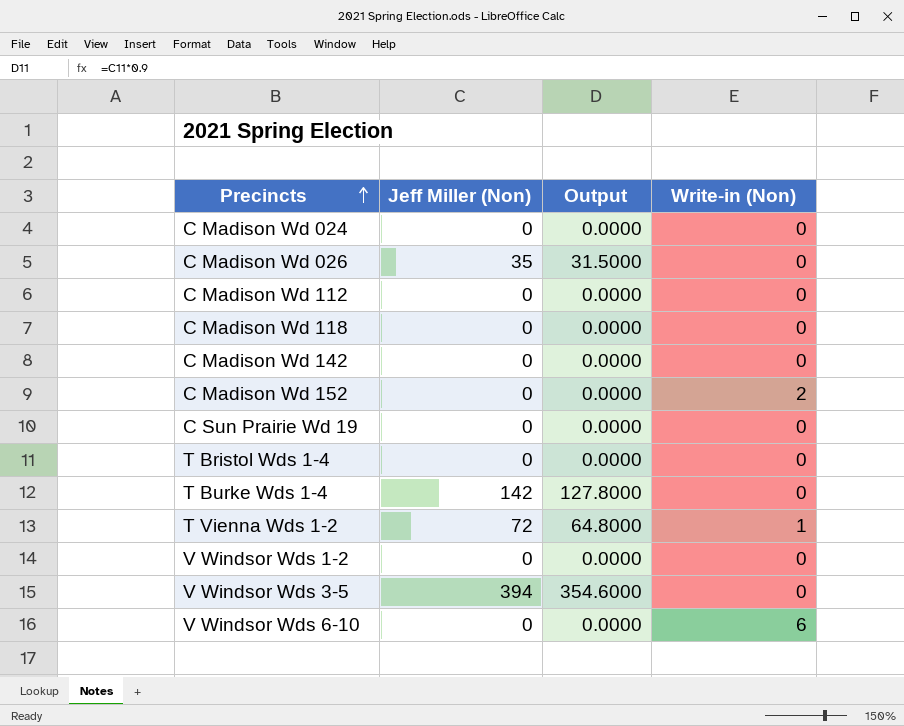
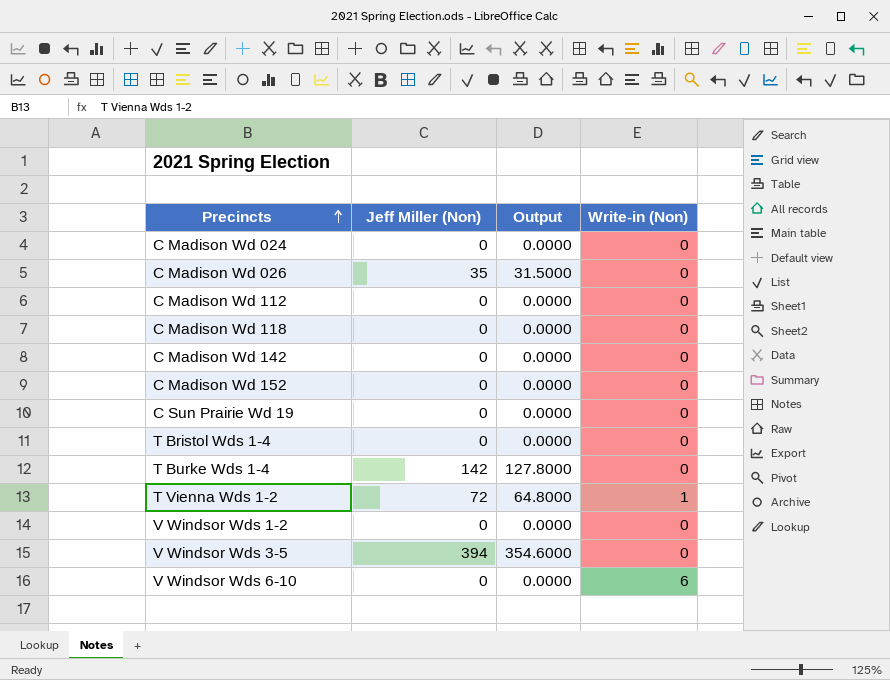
C Madison Wd 152 | Write-in (Non): 2 -> 0

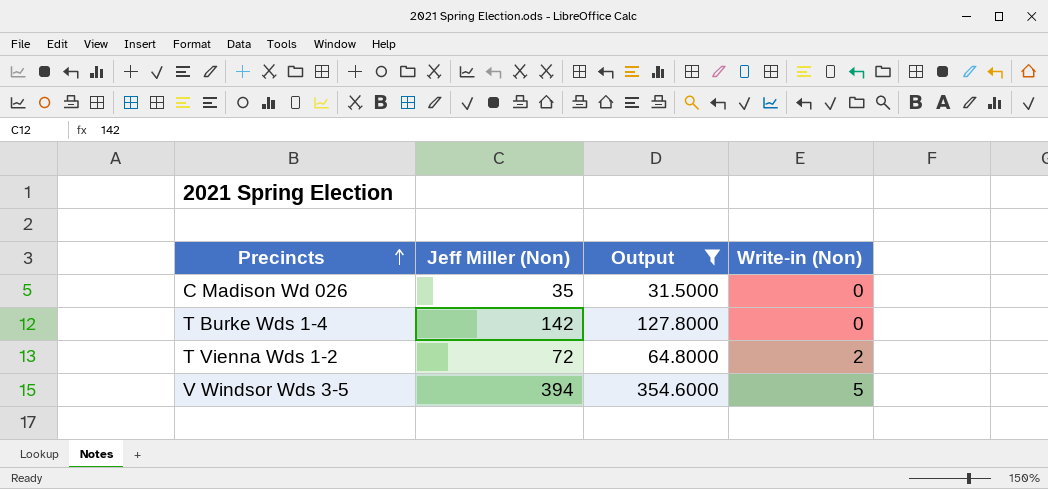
filter: none -> Output != 0.0000
T Vienna Wds 1-2 | Write-in (Non): 1 -> 2
V Windsor Wds 3-5 | Write-in (Non): 0 -> 5

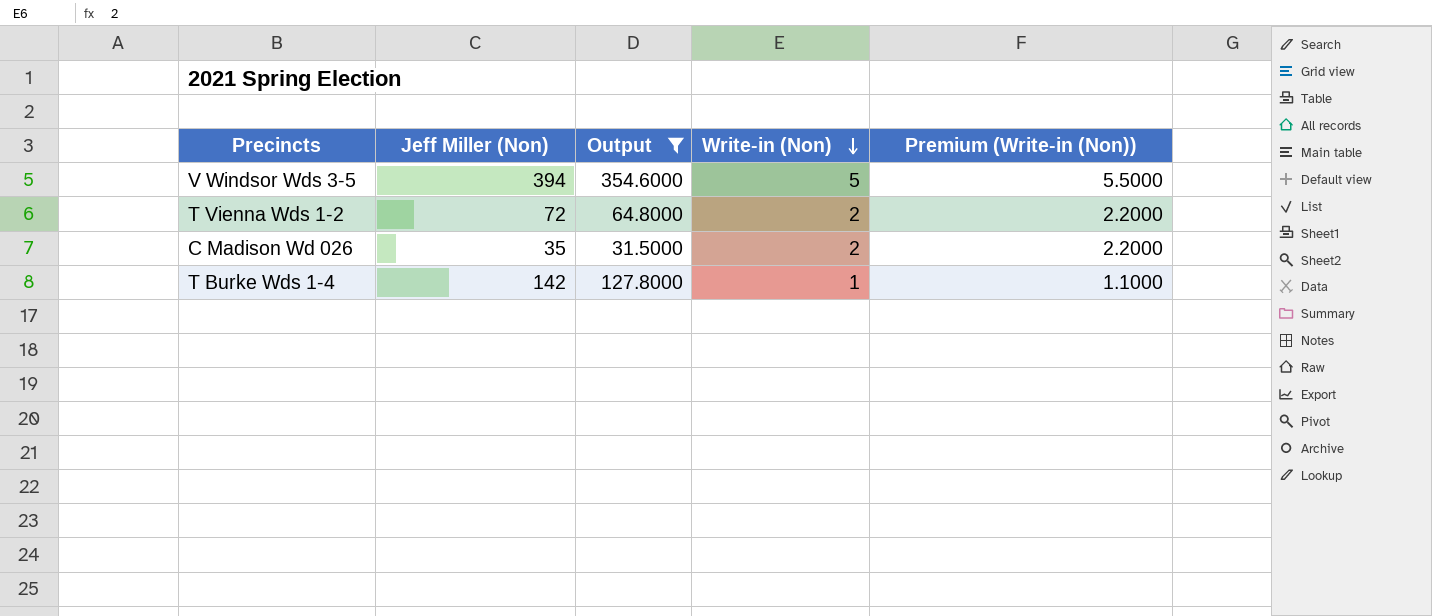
row order: Precincts ascending -> Write-in (Non) descending
column Premium (Write-in (Non)) | formula: none -> [Write-in (Non)] * 1.1
C Madison Wd 026 | Write-in (Non): 0 -> 2
T Burke Wds 1-4 | Write-in (Non): 0 -> 1

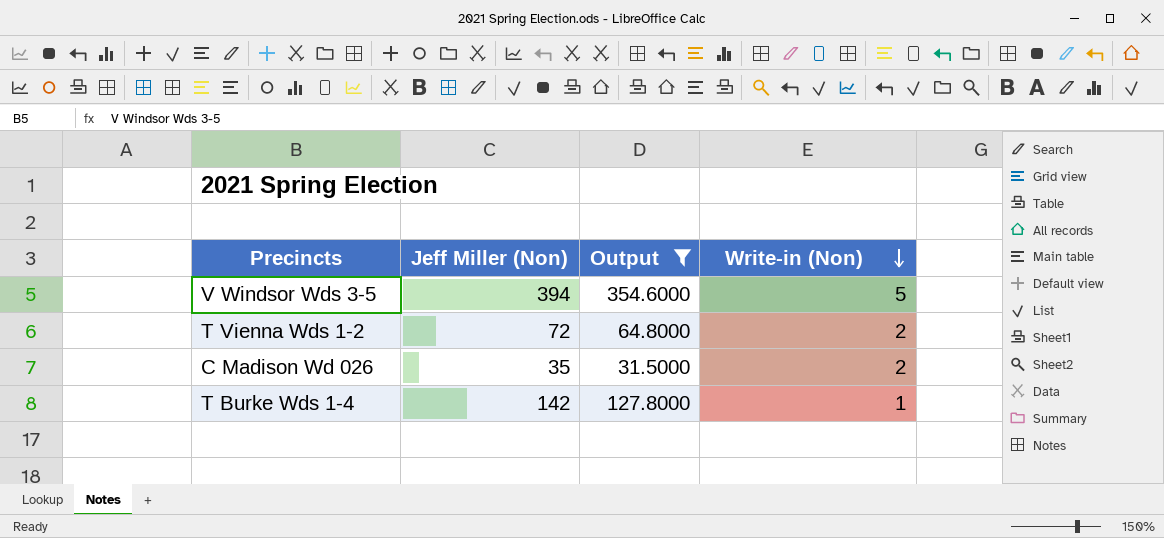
column Premium (Write-in (Non)) | formula: [Write-in (Non)] * 1.1 -> none

